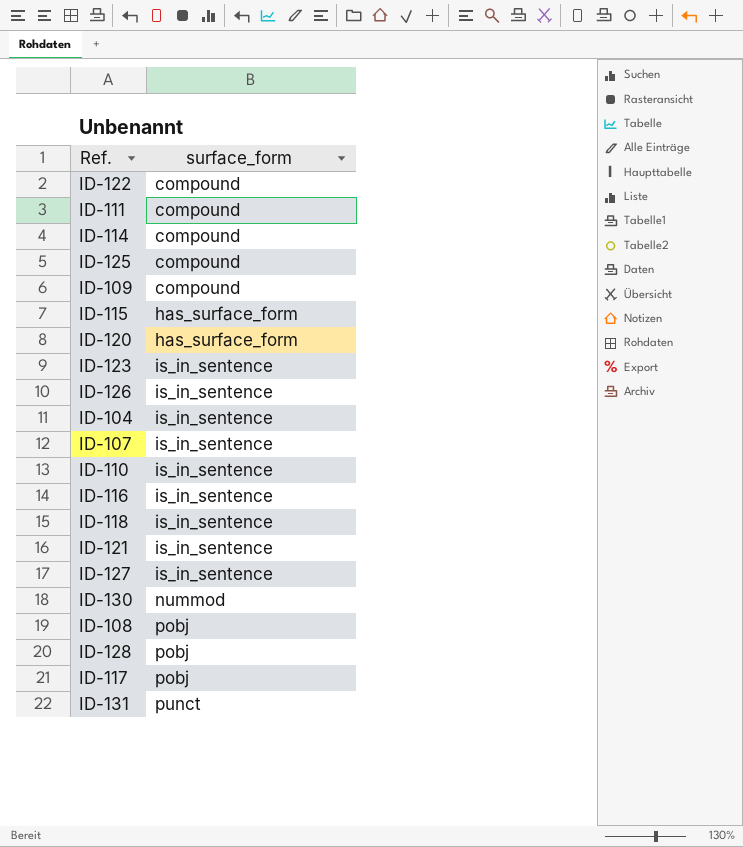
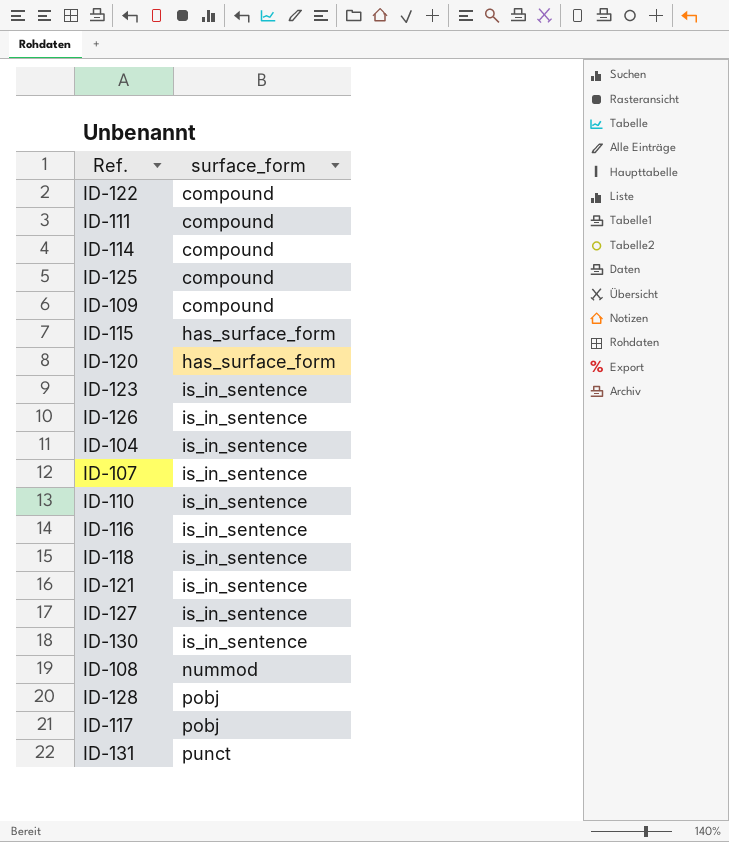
ID-130 | surface_form: nummod -> is_in_sentence
ID-108 | surface_form: pobj -> nummod

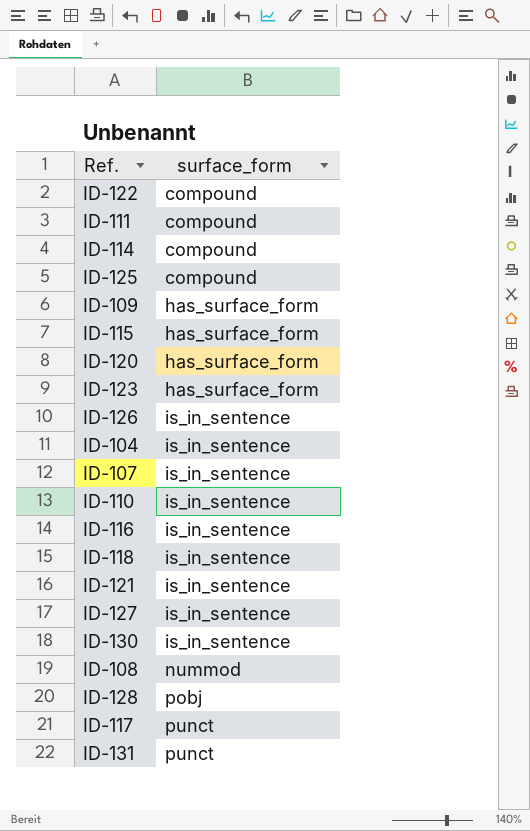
ID-109 | surface_form: compound -> has_surface_form
ID-123 | surface_form: is_in_sentence -> has_surface_form
ID-117 | surface_form: pobj -> punct

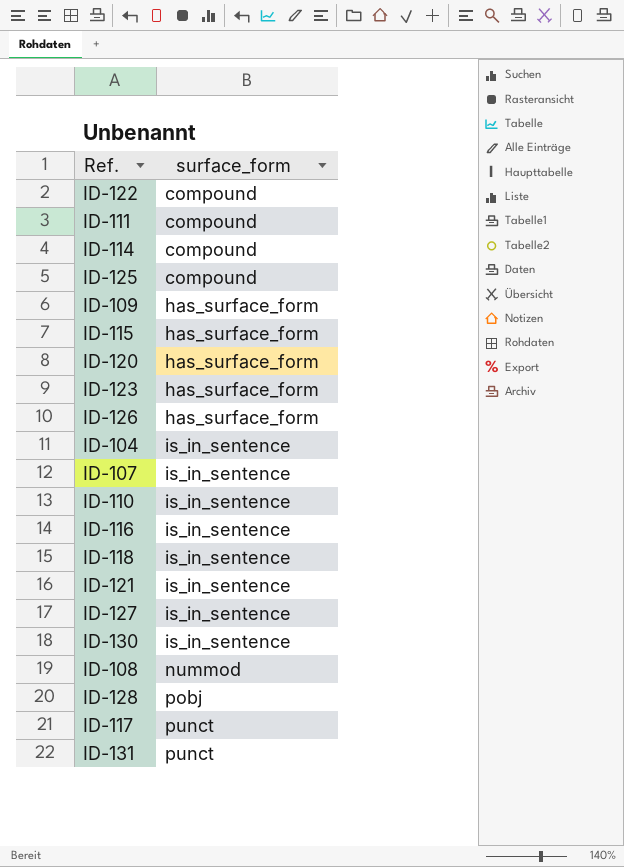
ID-126 | surface_form: is_in_sentence -> has_surface_form

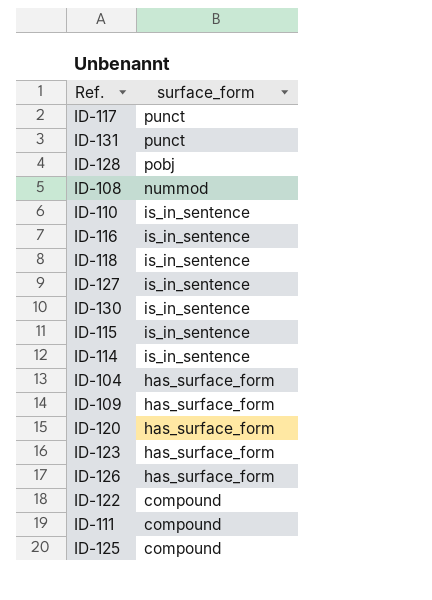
row order: surface_form ascending -> surface_form descending
row ID-107: is_in_sentence -> none
row ID-121: is_in_sentence -> none
ID-115 | surface_form: has_surface_form -> is_in_sentence
ID-114 | surface_form: compound -> is_in_sentence
ID-104 | surface_form: is_in_sentence -> has_surface_form

